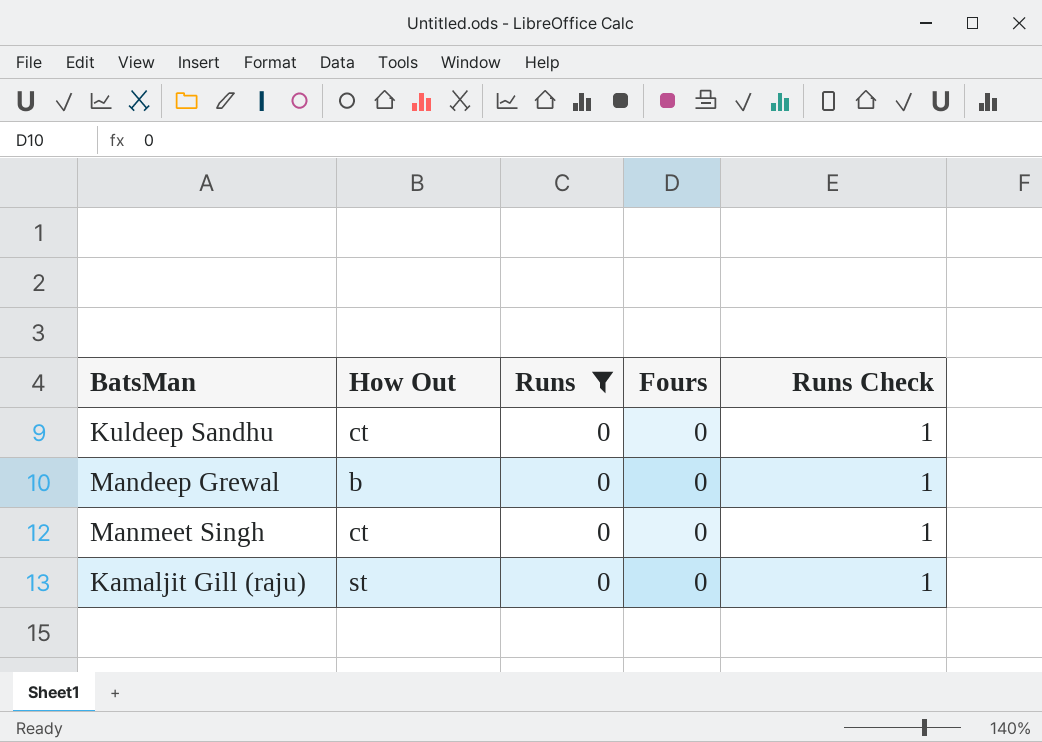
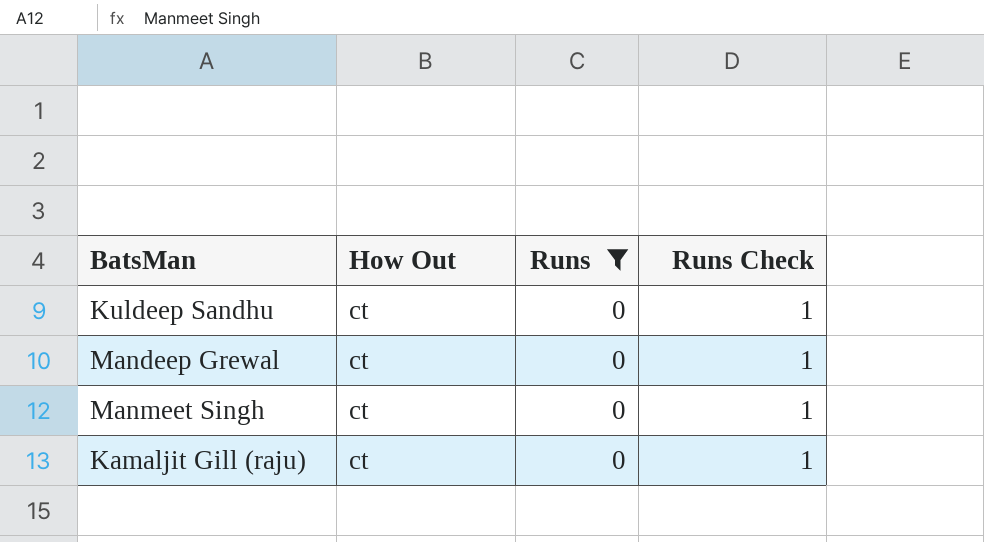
column Fours | position: 4 -> none
Mandeep Grewal | How Out: b -> ct
Kamaljit Gill (raju) | How Out: st -> ct

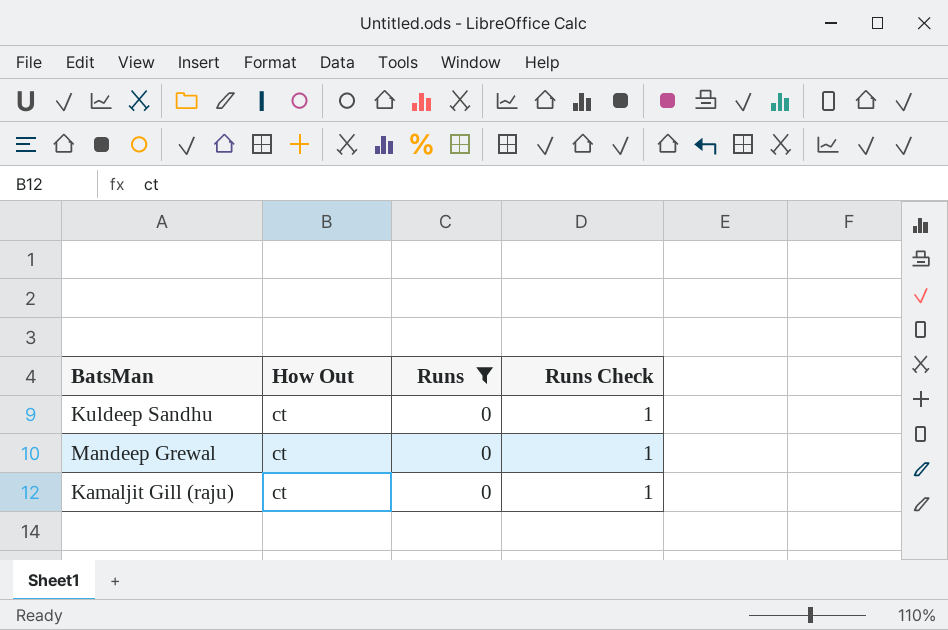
row Manmeet Singh: ct | 0 | 1 -> none

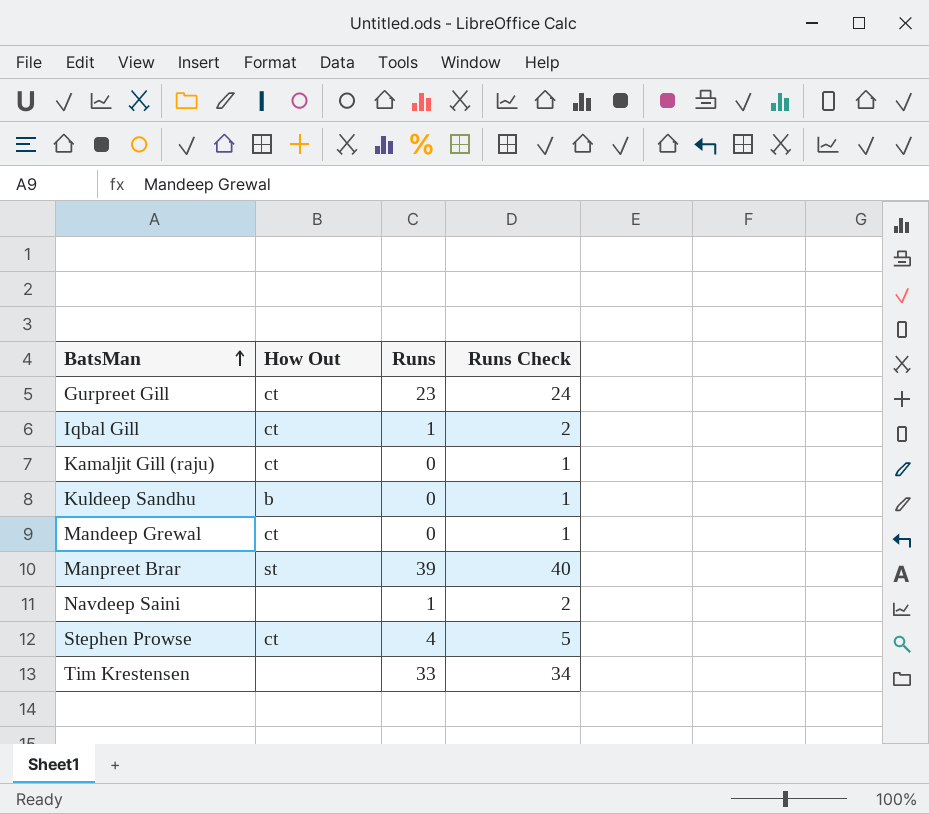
filter: Runs = 0 -> none
row order: none -> BatsMan ascending
Kuldeep Sandhu | How Out: ct -> b

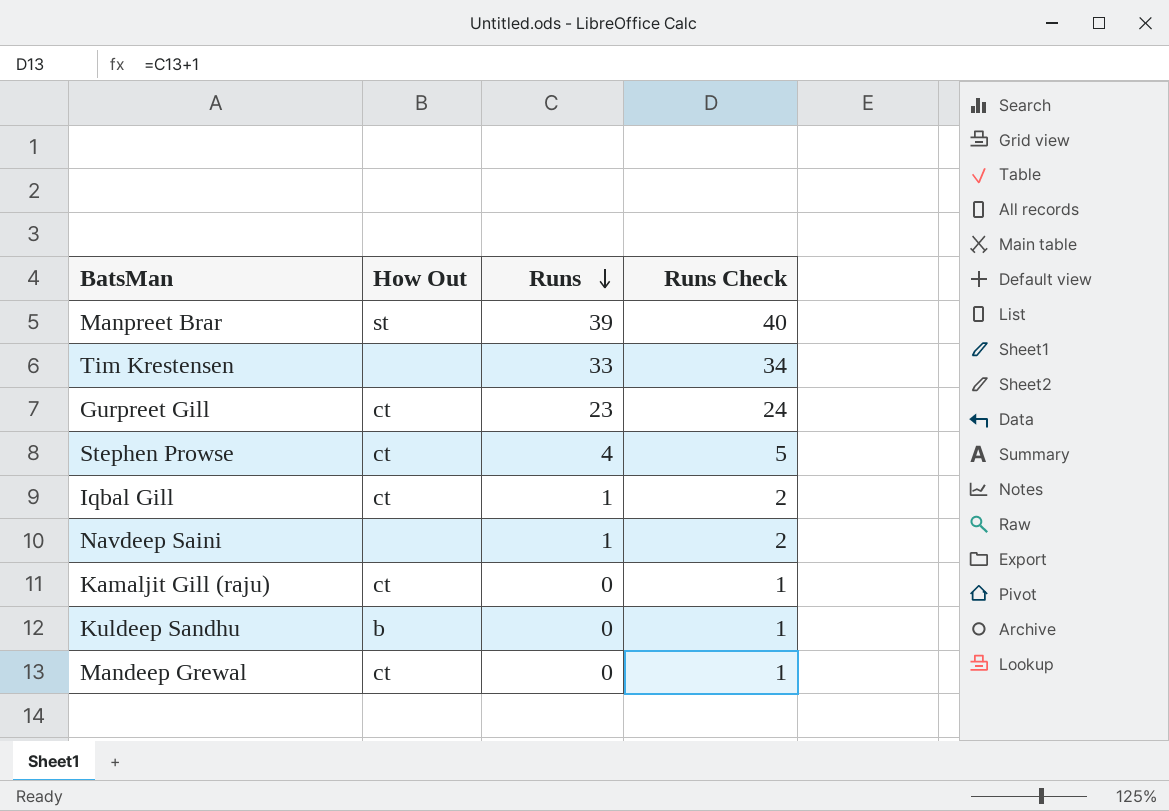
row order: BatsMan ascending -> Runs descending

